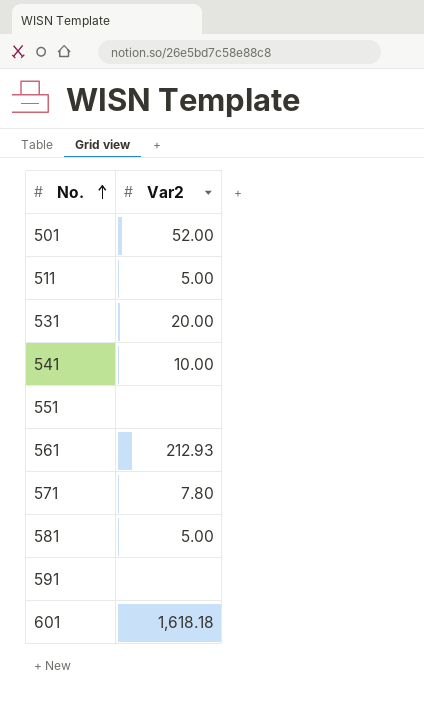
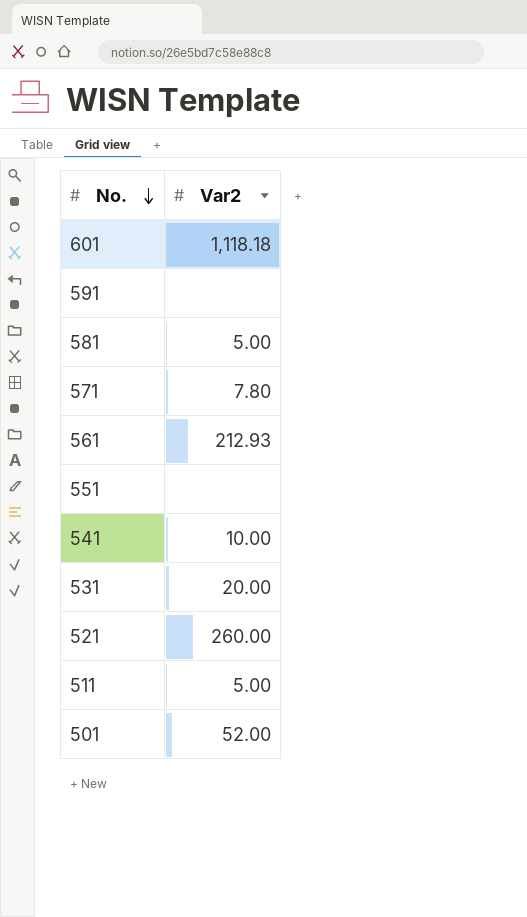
row order: No. ascending -> No. descending
601 | Var2: 1,618.18 -> 1,118.18
row 521: none -> 260.00

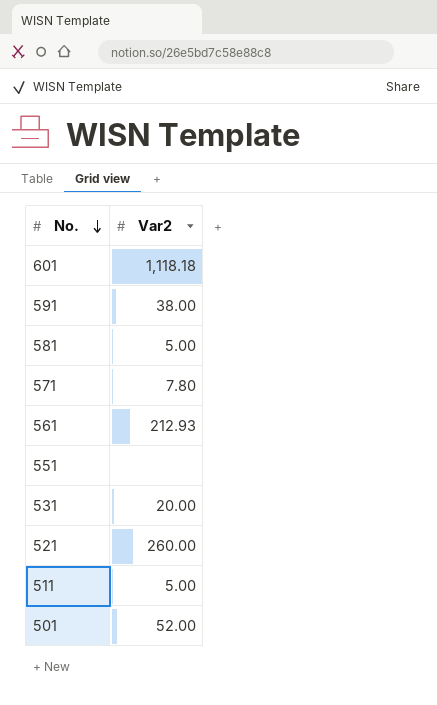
row 541: 10.00 -> none
591 | Var2: none -> 38.00

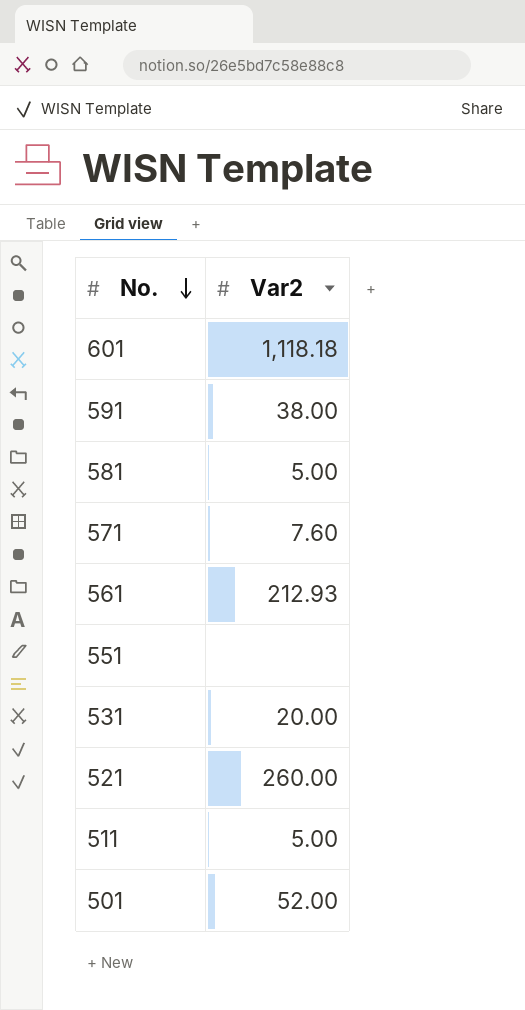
571 | Var2: 7.80 -> 7.60

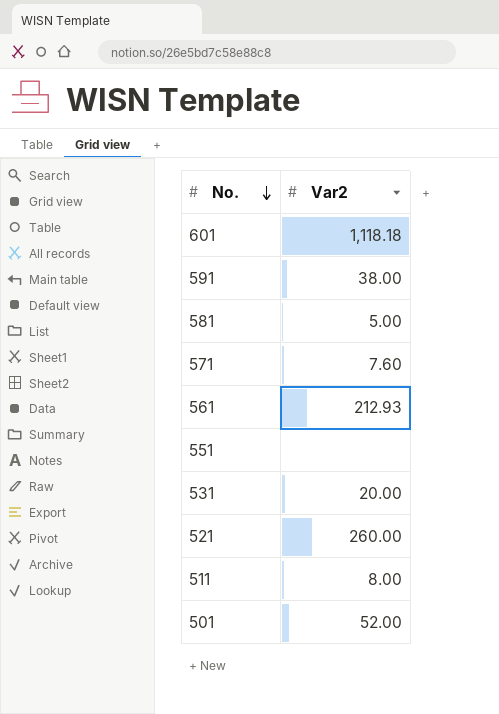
511 | Var2: 5.00 -> 8.00

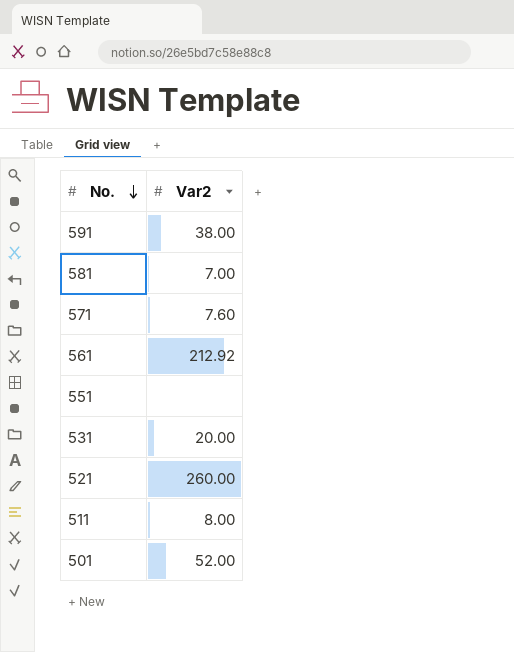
row 601: 1,118.18 -> none
581 | Var2: 5.00 -> 7.00
561 | Var2: 212.93 -> 212.92

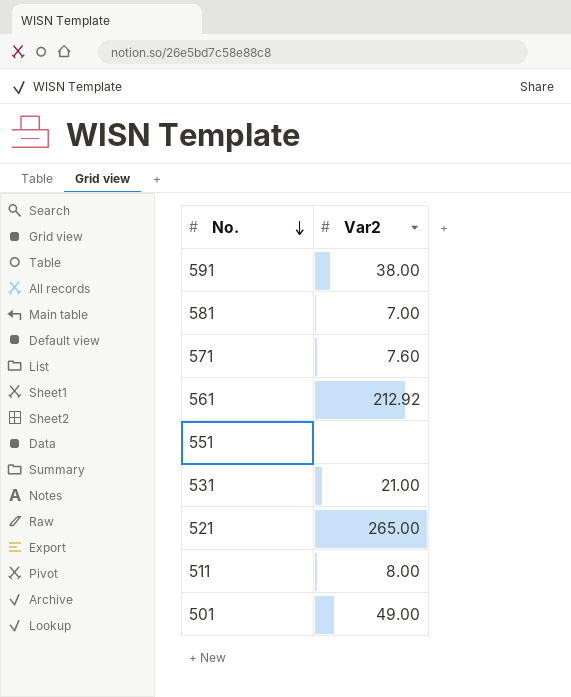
531 | Var2: 20.00 -> 21.00
521 | Var2: 260.00 -> 265.00
501 | Var2: 52.00 -> 49.00

